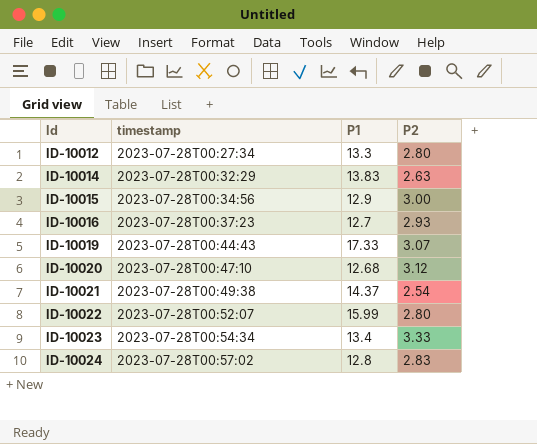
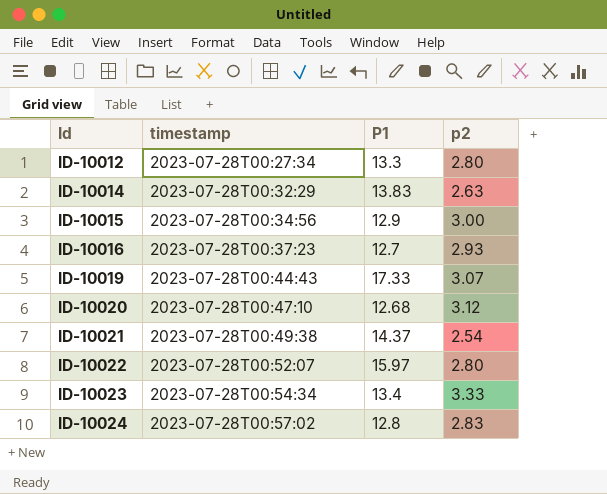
column name: P2 -> p2
ID-10022 | P1: 15.99 -> 15.97

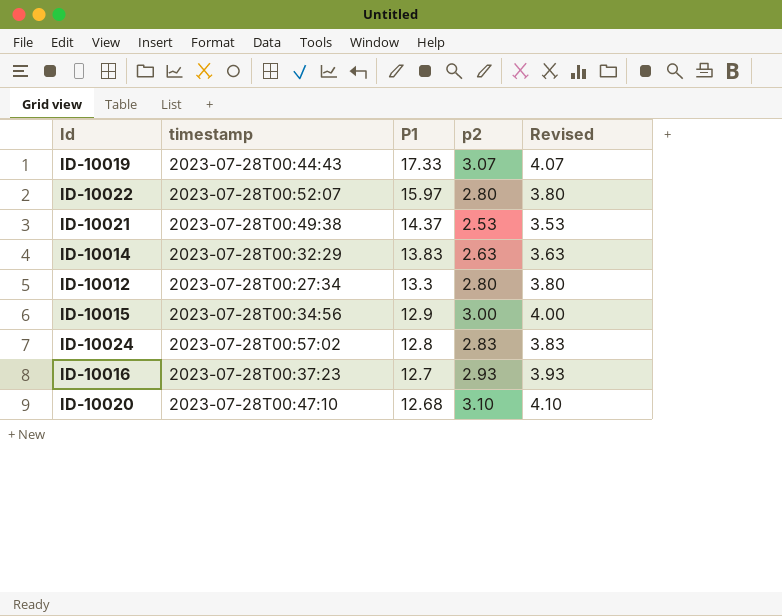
row order: Id ascending -> P1 descending
column Revised | formula: none -> [p2] + 1
row ID-10023: 2023-07-28T00:54:34 | 13.4 | 3.33 -> none
ID-10021 | p2: 2.54 -> 2.53
ID-10020 | p2: 3.12 -> 3.10

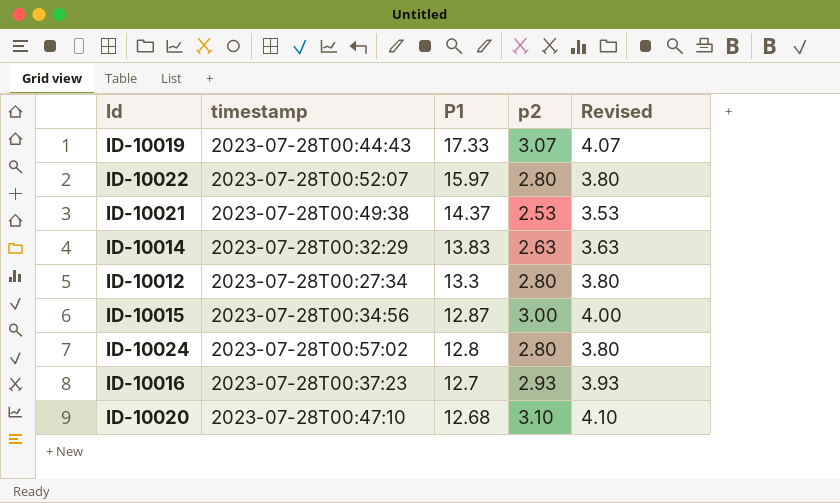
ID-10015 | P1: 12.9 -> 12.87
ID-10024 | p2: 2.83 -> 2.80
ID-10024 | Revised: 3.83 -> 3.80

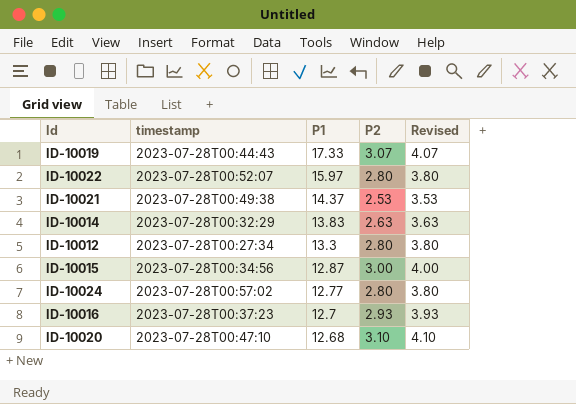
column name: p2 -> P2
ID-10024 | P1: 12.8 -> 12.77

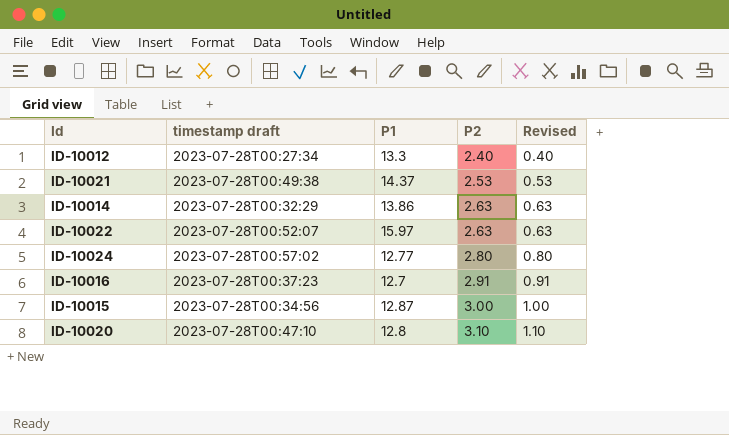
row order: P1 descending -> P2 ascending
column name: timestamp -> timestamp draft
column Revised | formula: [P2] + 1 -> [P2] - 2
row ID-10019: 2023-07-28T00:44:43 | 17.33 | 3.07 | 4.07 -> none
ID-10012 | P2: 2.80 -> 2.40
ID-10014 | P1: 13.83 -> 13.86
ID-10022 | P2: 2.80 -> 2.63
ID-10016 | P2: 2.93 -> 2.91
ID-10020 | P1: 12.68 -> 12.8

